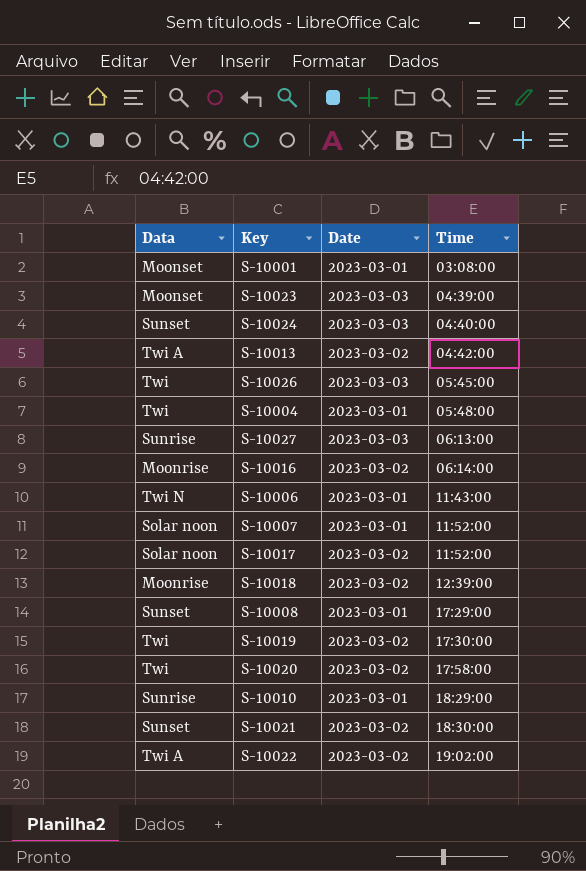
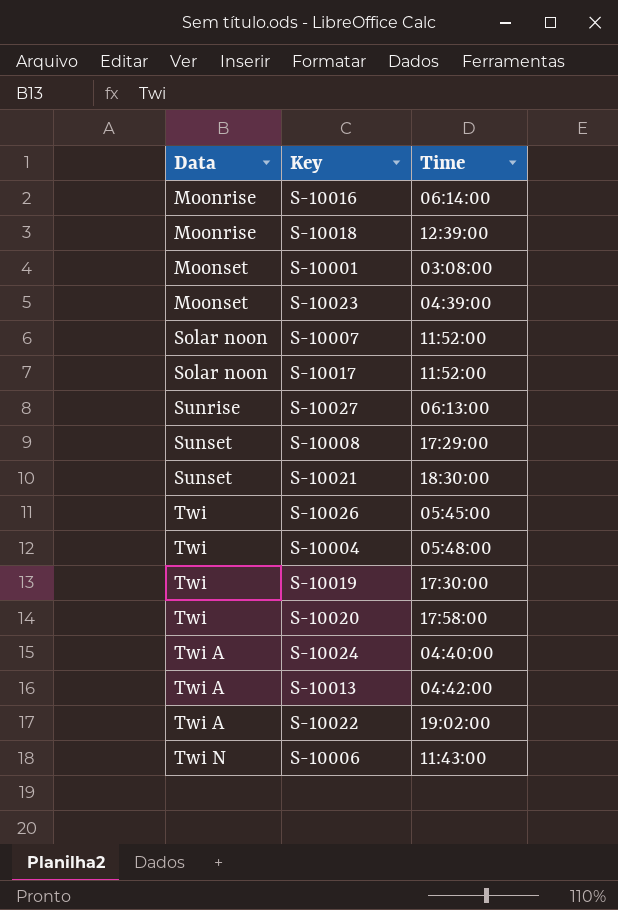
row order: Time ascending -> Data ascending
column Date | position: 3 -> none
row S-10010: Sunrise | 2023-03-01 | 18:29:00 -> none
S-10024 | Data: Sunset -> Twi A

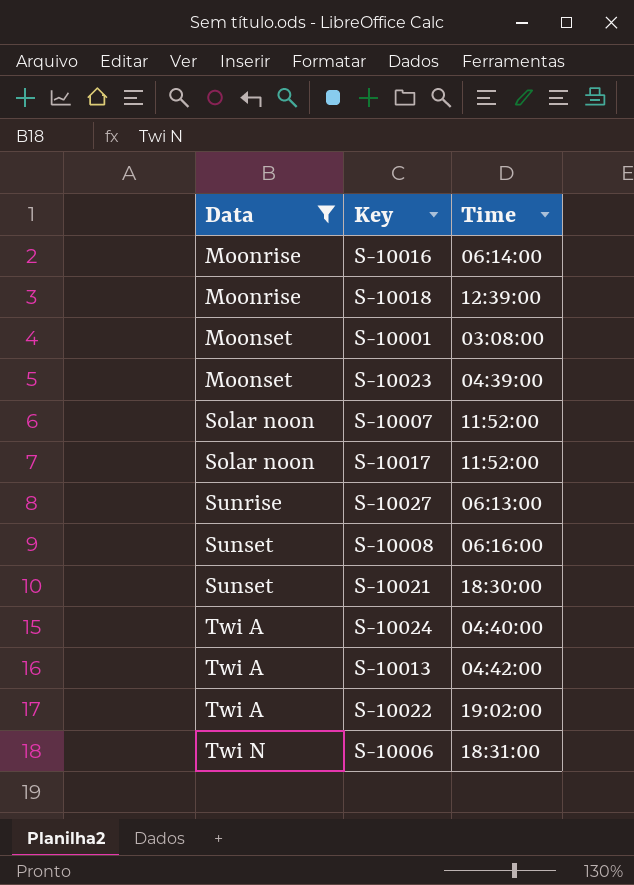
filter: none -> Data != Twi
S-10008 | Time: 17:29:00 -> 06:16:00
S-10006 | Time: 11:43:00 -> 18:31:00

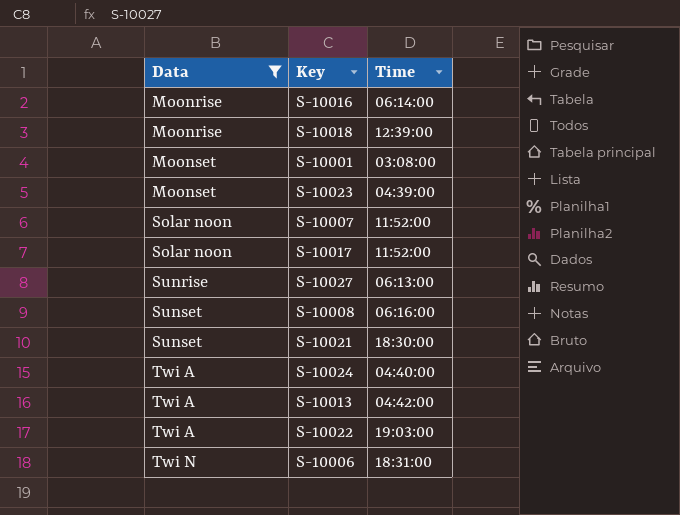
S-10022 | Time: 19:02:00 -> 19:03:00

